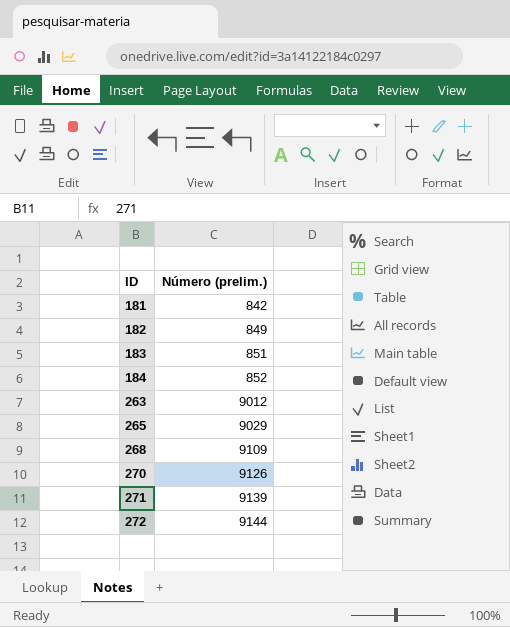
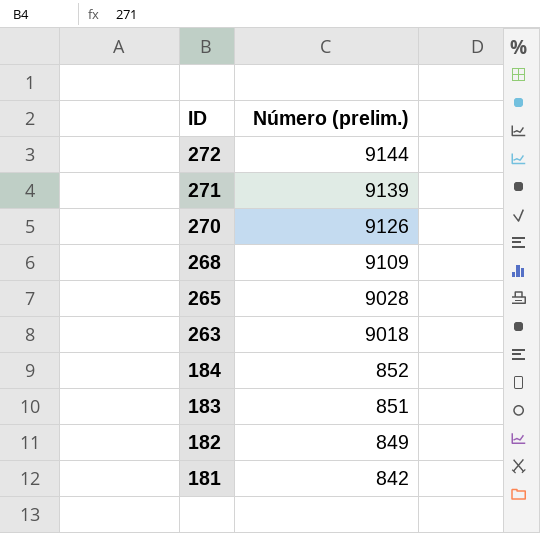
row order: ID ascending -> ID descending
265 | Número (prelim.): 9029 -> 9028
263 | Número (prelim.): 9012 -> 9018

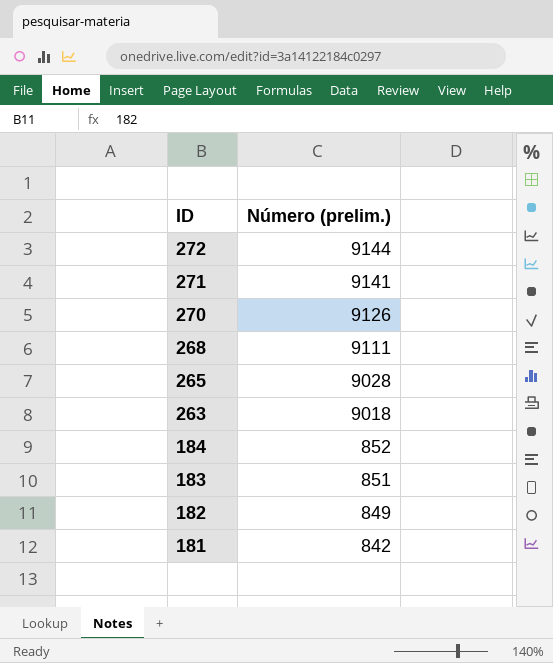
271 | Número (prelim.): 9139 -> 9141
268 | Número (prelim.): 9109 -> 9111

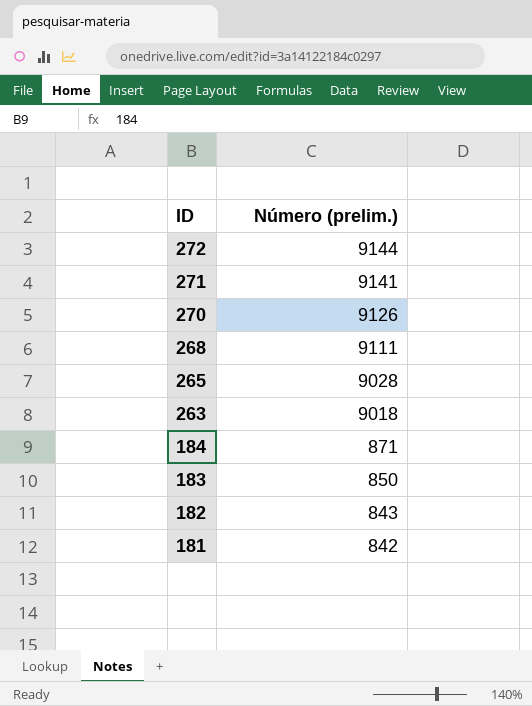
184 | Número (prelim.): 852 -> 871
183 | Número (prelim.): 851 -> 850
182 | Número (prelim.): 849 -> 843

